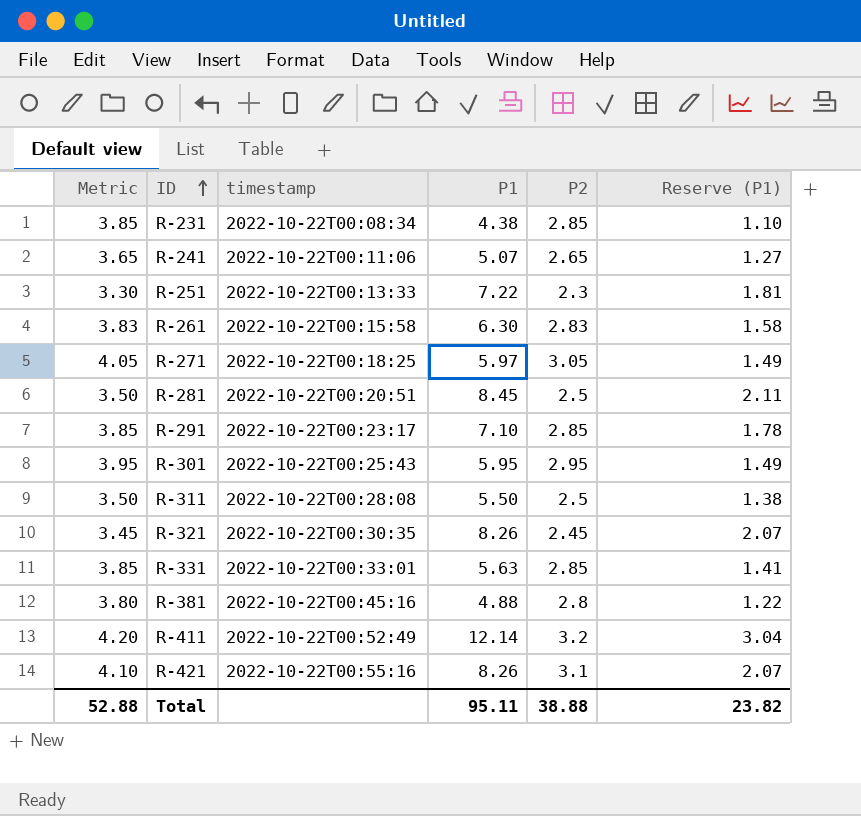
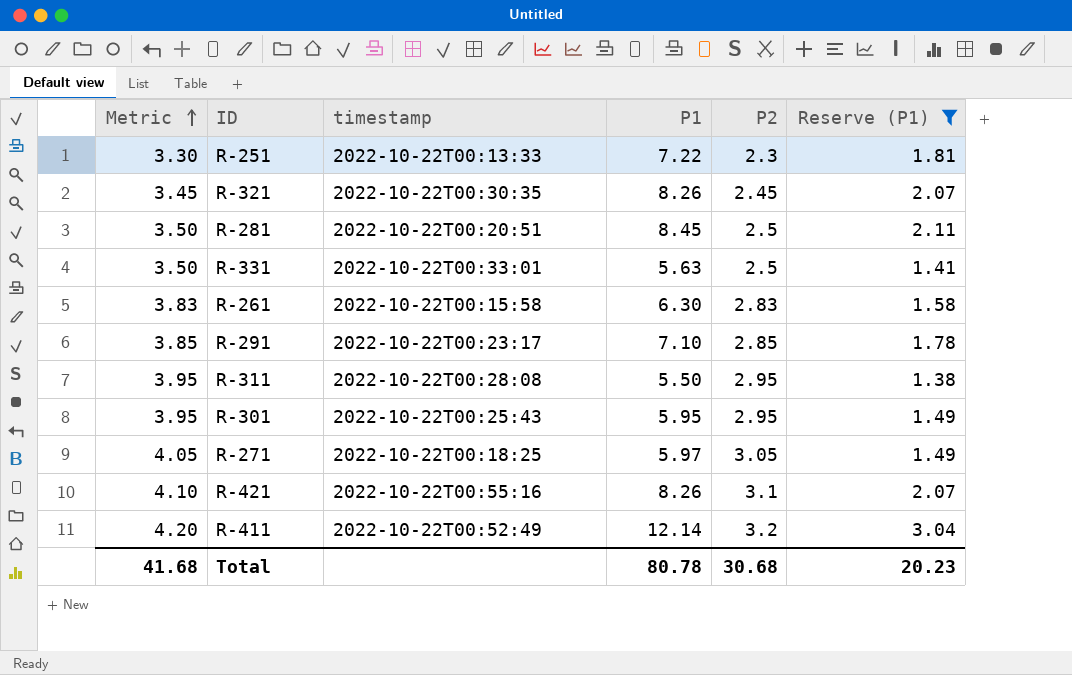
filter: none -> Reserve (P1) >= 1.38
row order: ID ascending -> Metric ascending
R-331 | Metric: 3.85 -> 3.50
R-331 | P2: 2.85 -> 2.5
R-311 | Metric: 3.50 -> 3.95
R-311 | P2: 2.5 -> 2.95
Total | Metric: 52.88 -> 41.68
Total | P1: 95.11 -> 80.78
Total | P2: 38.88 -> 30.68
Total | Reserve (P1): 23.82 -> 20.23

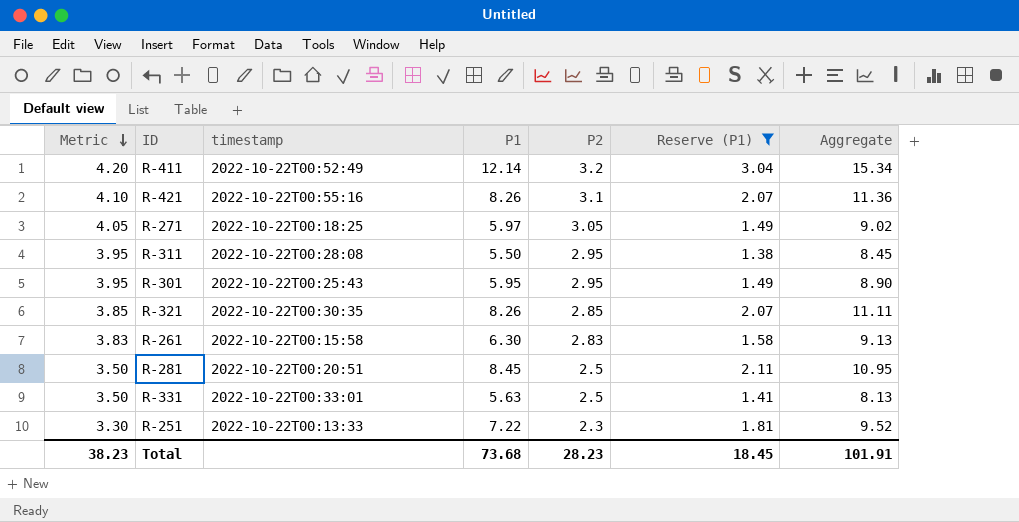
row order: Metric ascending -> Metric descending
column Aggregate | formula: none -> [P1] + [P2]
row R-291: 3.85 | 2022-10-22T00:23:17 | 7.10 | 2.85 | 1.78 -> none
R-321 | Metric: 3.45 -> 3.85
R-321 | P2: 2.45 -> 2.85
Total | Metric: 41.68 -> 38.23
Total | P1: 80.78 -> 73.68
Total | P2: 30.68 -> 28.23
Total | Reserve (P1): 20.23 -> 18.45

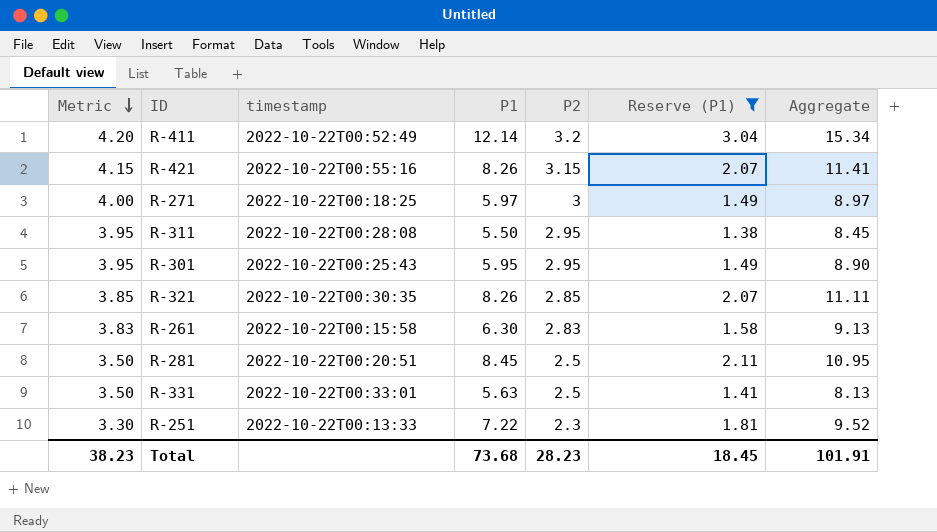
R-421 | Metric: 4.10 -> 4.15
R-421 | P2: 3.1 -> 3.15
R-421 | Aggregate: 11.36 -> 11.41
R-271 | Metric: 4.05 -> 4.00
R-271 | P2: 3.05 -> 3
R-271 | Aggregate: 9.02 -> 8.97

